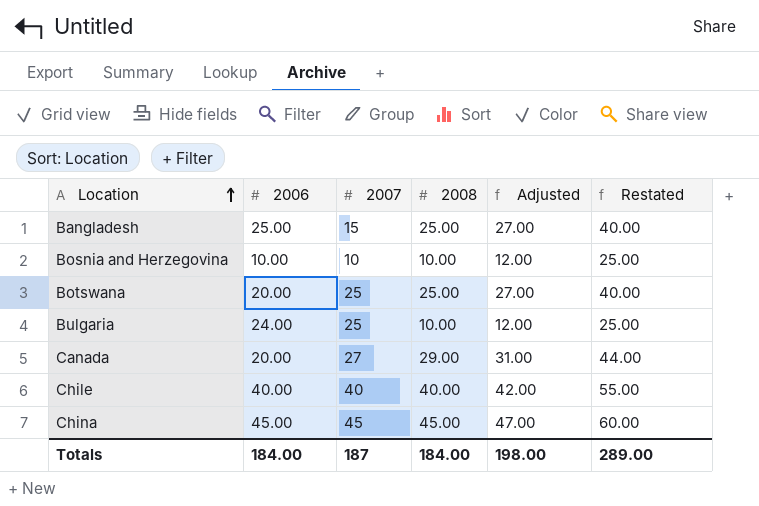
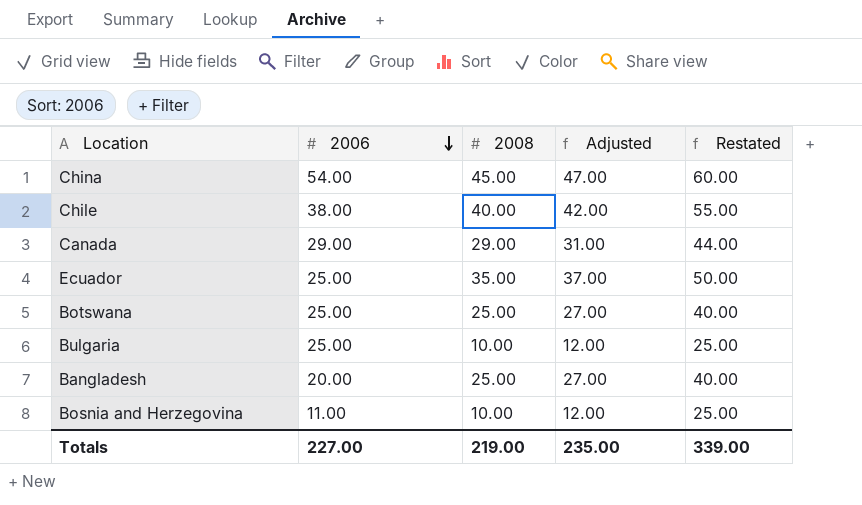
row order: Location ascending -> 2006 descending
column 2007 | position: 3 -> none
China | 2006: 45.00 -> 54.00
Chile | 2006: 40.00 -> 38.00
Canada | 2006: 20.00 -> 29.00
row Ecuador: none -> 25.00 | 35.00 | 37.00 | 50.00
Botswana | 2006: 20.00 -> 25.00
Bulgaria | 2006: 24.00 -> 25.00
Bangladesh | 2006: 25.00 -> 20.00
Bosnia and Herzegovina | 2006: 10.00 -> 11.00
Totals | 2006: 184.00 -> 227.00
Totals | 2008: 184.00 -> 219.00
Totals | Adjusted: 198.00 -> 235.00
Totals | Restated: 289.00 -> 339.00

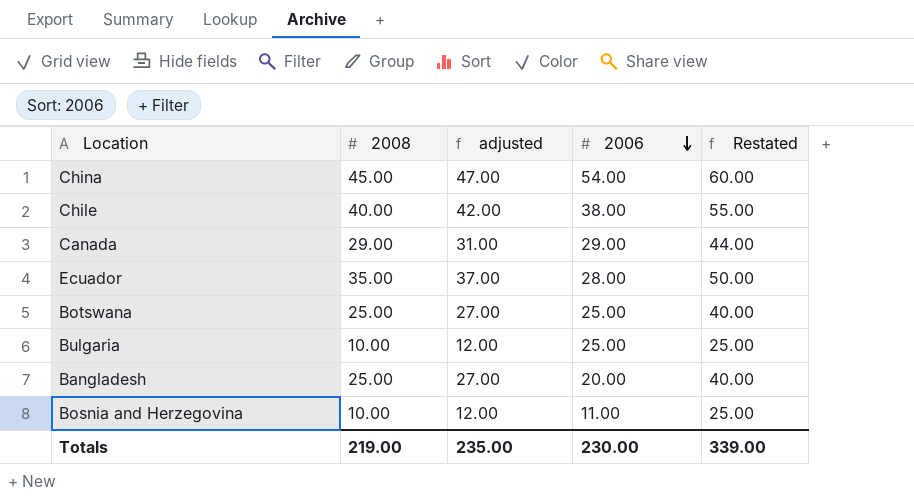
column name: Adjusted -> adjusted
column 2006 | position: 2 -> 4
Ecuador | 2006: 25.00 -> 28.00
Totals | 2006: 227.00 -> 230.00

